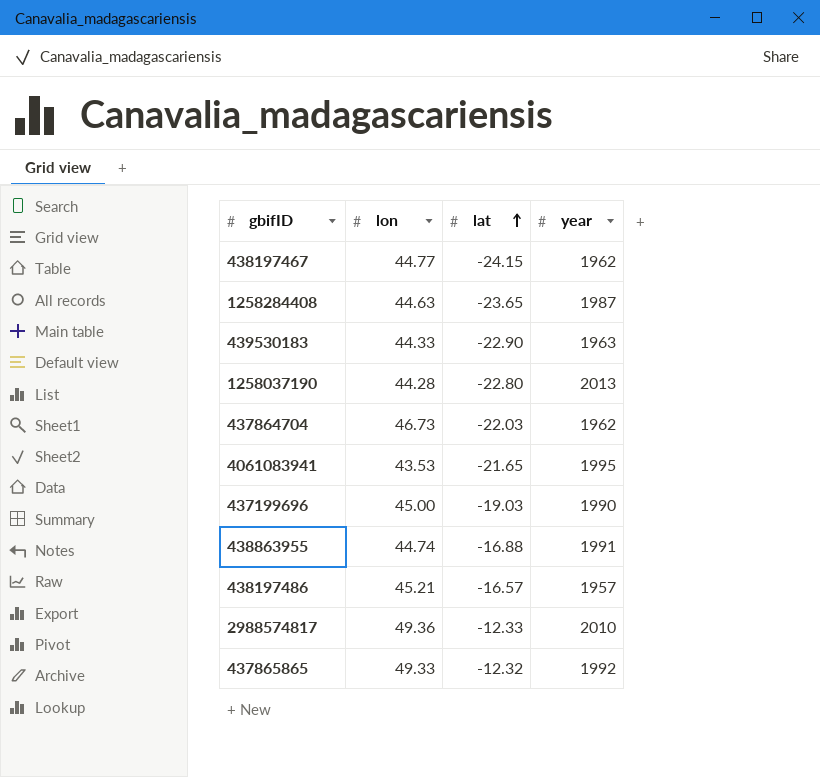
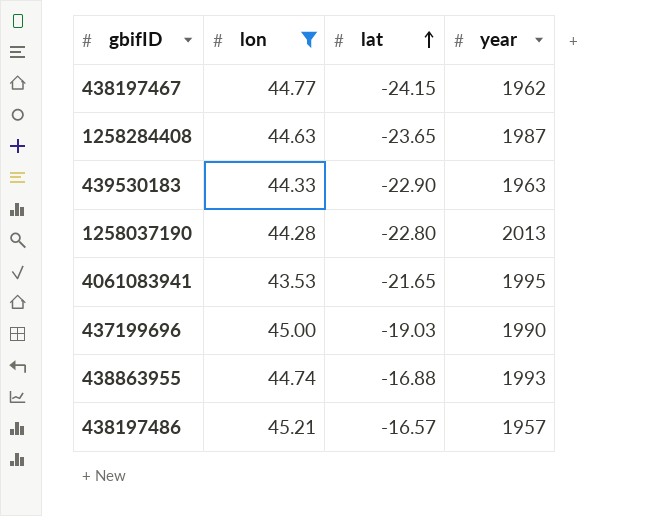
filter: none -> lon <= 45.21
438863955 | year: 1991 -> 1993

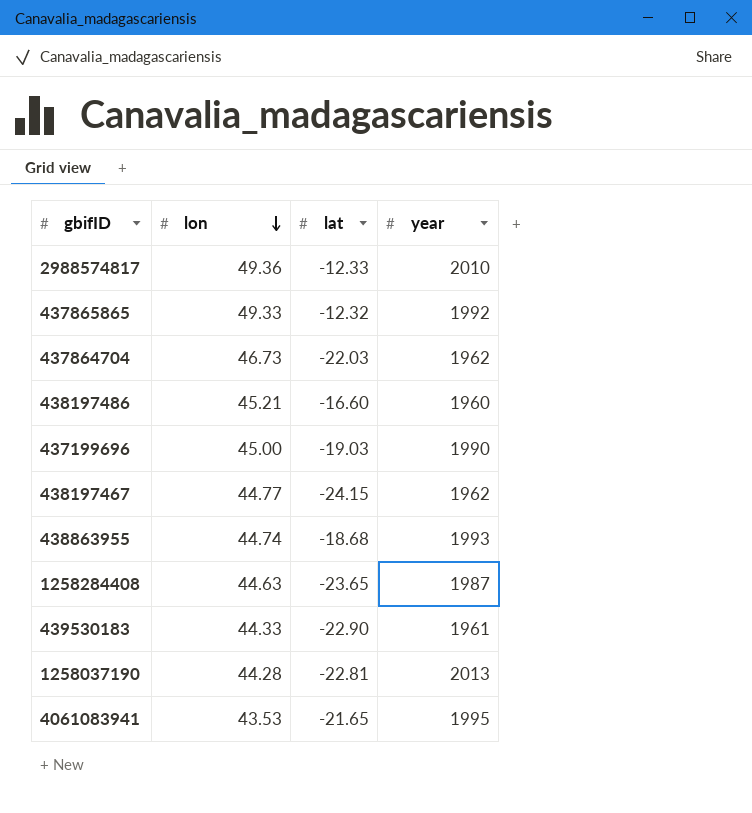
filter: lon <= 45.21 -> none
row order: lat ascending -> lon descending
438197486 | lat: -16.57 -> -16.60
438197486 | year: 1957 -> 1960
438863955 | lat: -16.88 -> -18.68
439530183 | year: 1963 -> 1961
1258037190 | lat: -22.80 -> -22.81

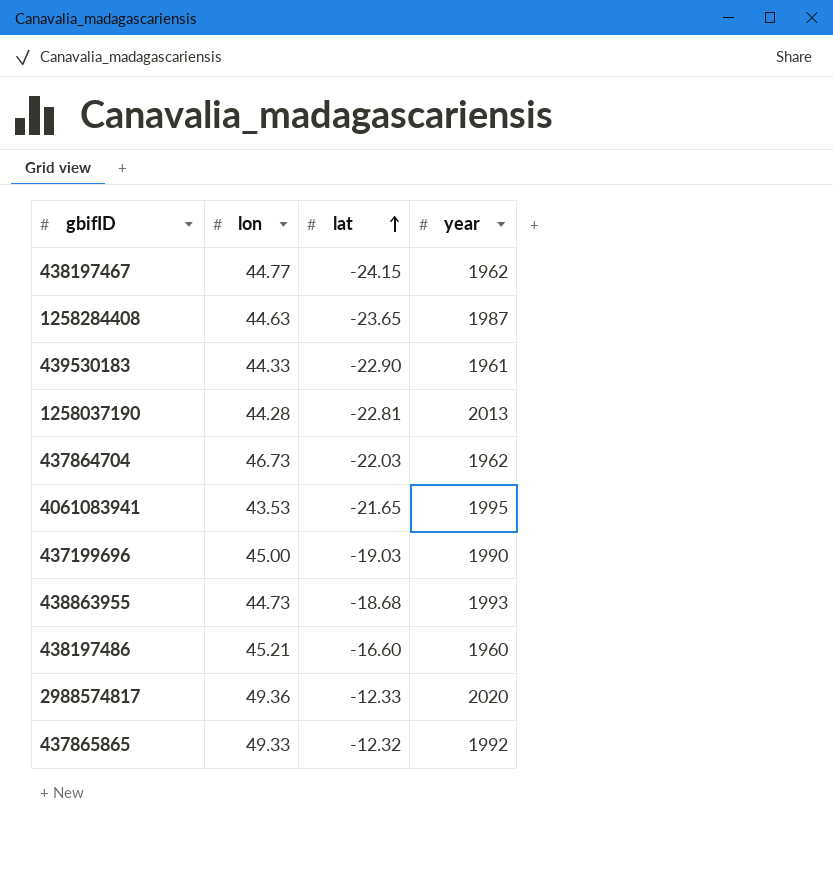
row order: lon descending -> lat ascending
438863955 | lon: 44.74 -> 44.73
2988574817 | year: 2010 -> 2020

